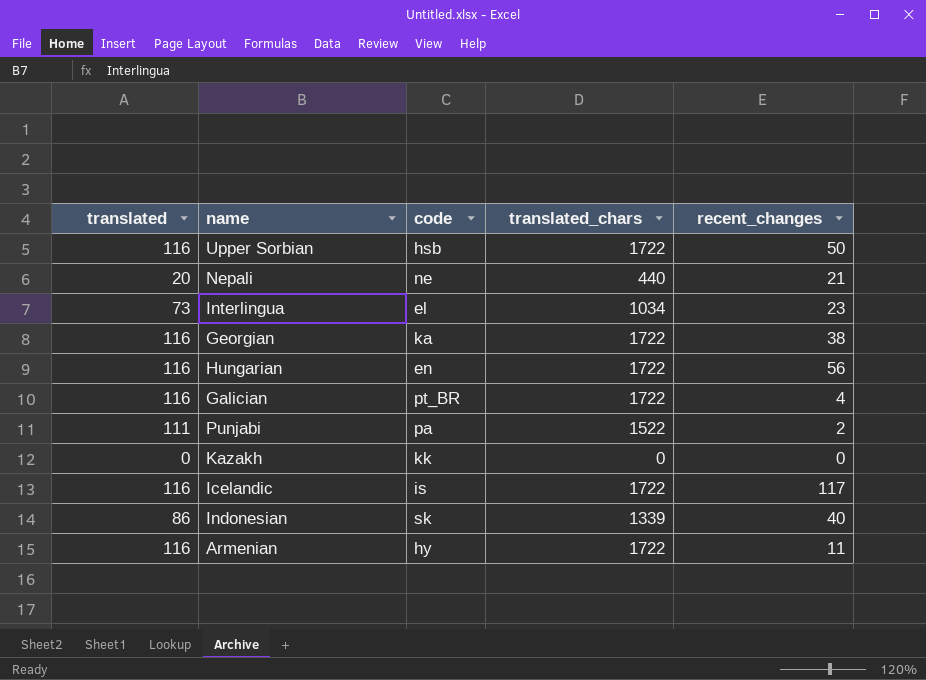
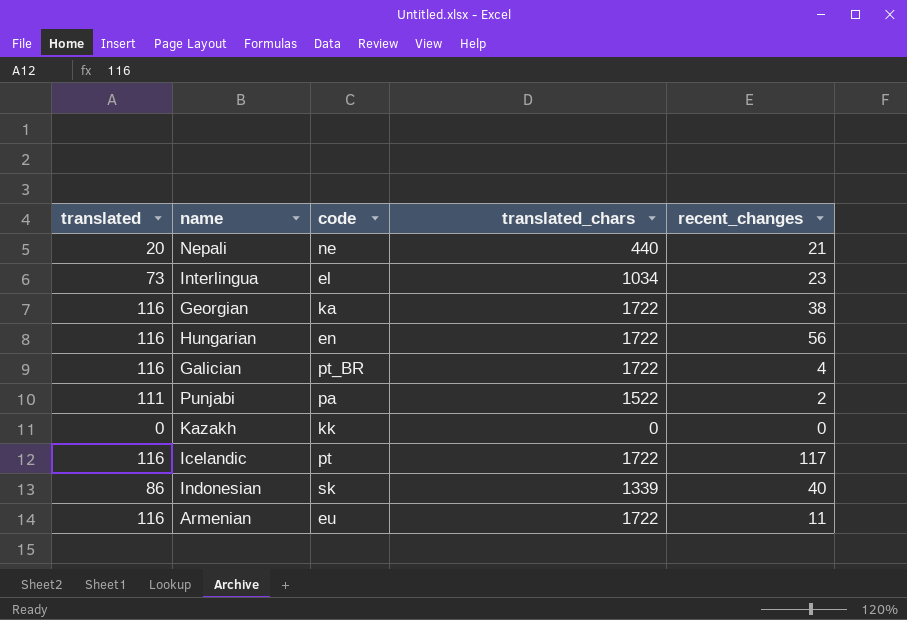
row Upper Sorbian: 116 | hsb | 1722 | 50 -> none
Icelandic | code: is -> pt
Armenian | code: hy -> eu

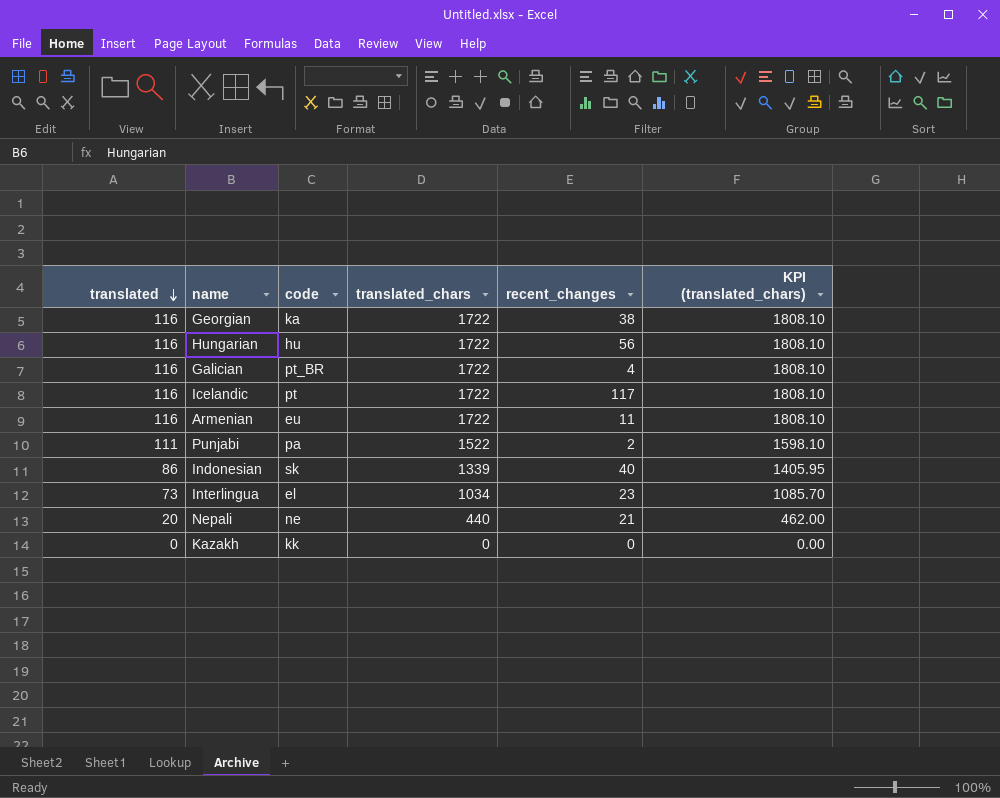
row order: none -> translated descending
column KPI (translated_chars) | formula: none -> [translated_chars] * 1.05
Hungarian | code: en -> hu

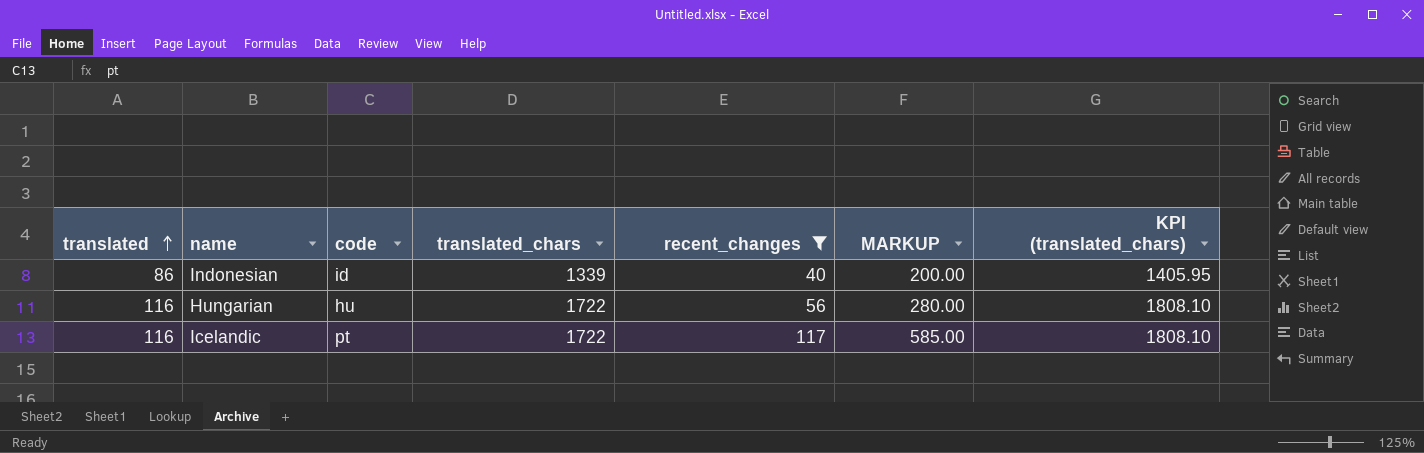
filter: none -> recent_changes >= 40
row order: translated descending -> translated ascending
column MARKUP | formula: none -> [recent_changes] * 5
Indonesian | code: sk -> id

